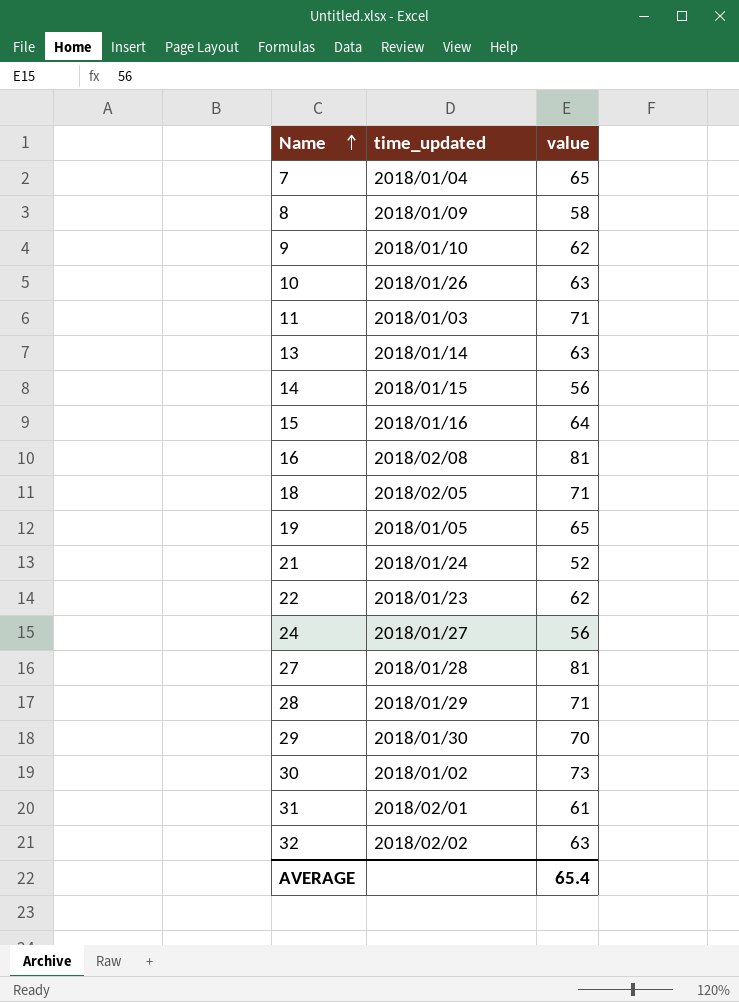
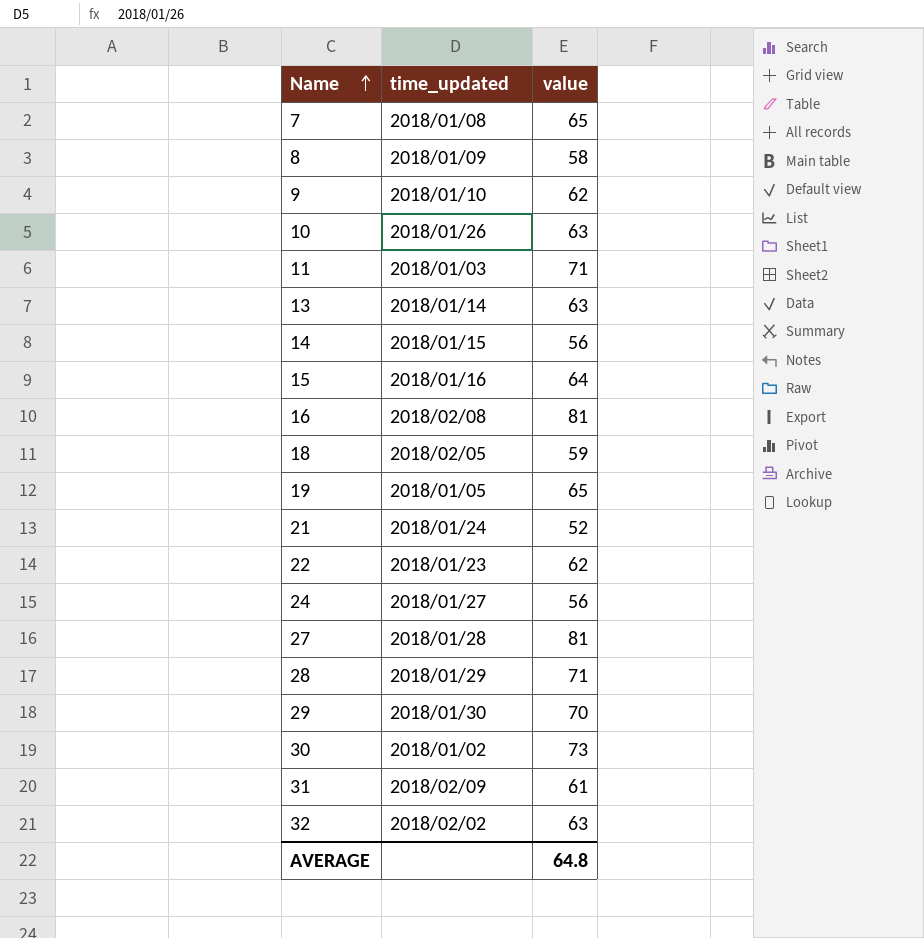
7 | time_updated: 2018/01/04 -> 2018/01/08
18 | value: 71 -> 59
31 | time_updated: 2018/02/01 -> 2018/02/09
AVERAGE | value: 65.4 -> 64.8

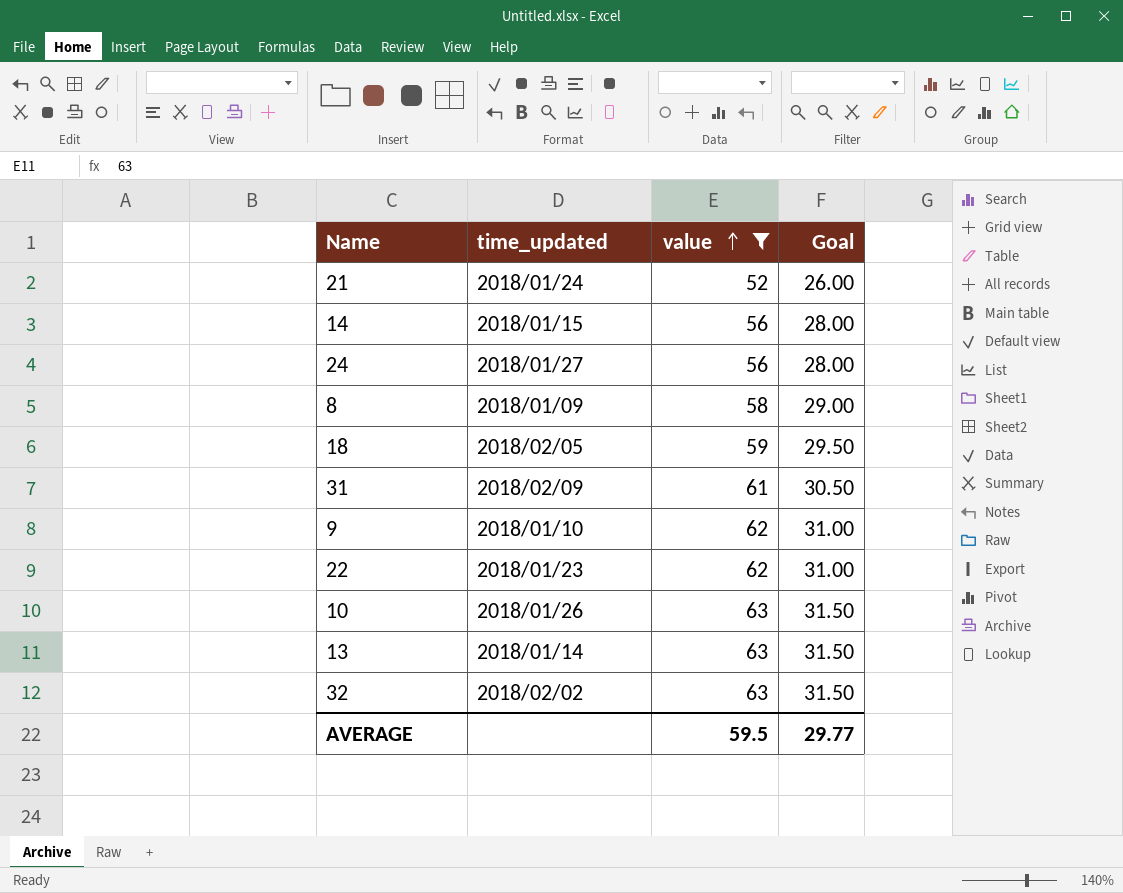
filter: none -> value <= 63
row order: Name ascending -> value ascending
column Goal | formula: none -> [value] * 0.5
AVERAGE | value: 64.8 -> 59.5

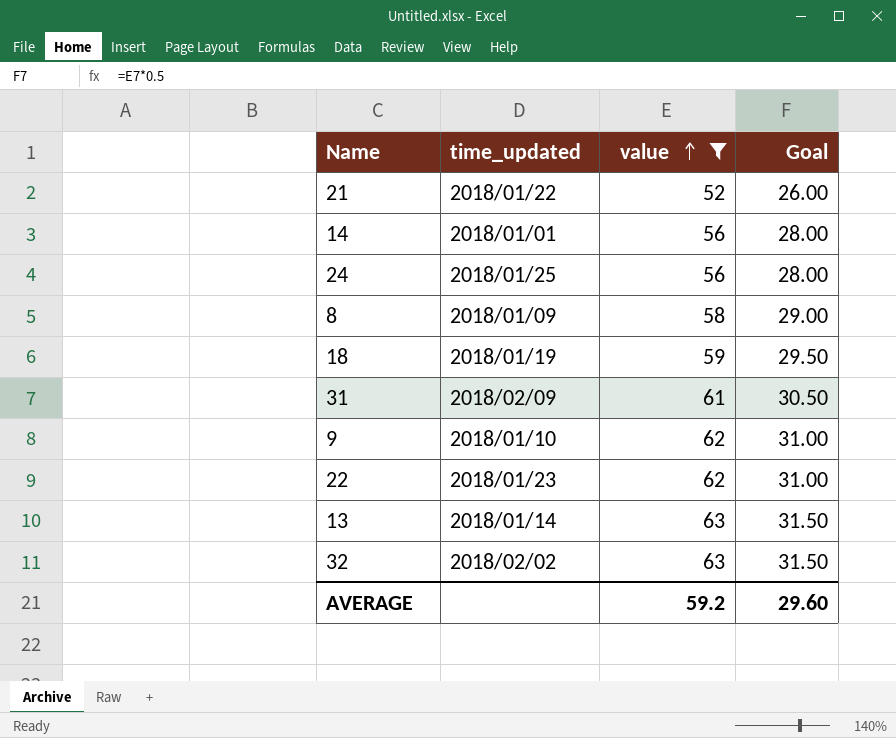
row 10: 2018/01/26 | 63 | 31.50 -> none
21 | time_updated: 2018/01/24 -> 2018/01/22
14 | time_updated: 2018/01/15 -> 2018/01/01
24 | time_updated: 2018/01/27 -> 2018/01/25
18 | time_updated: 2018/02/05 -> 2018/01/19
AVERAGE | value: 59.5 -> 59.2
AVERAGE | Goal: 29.77 -> 29.60

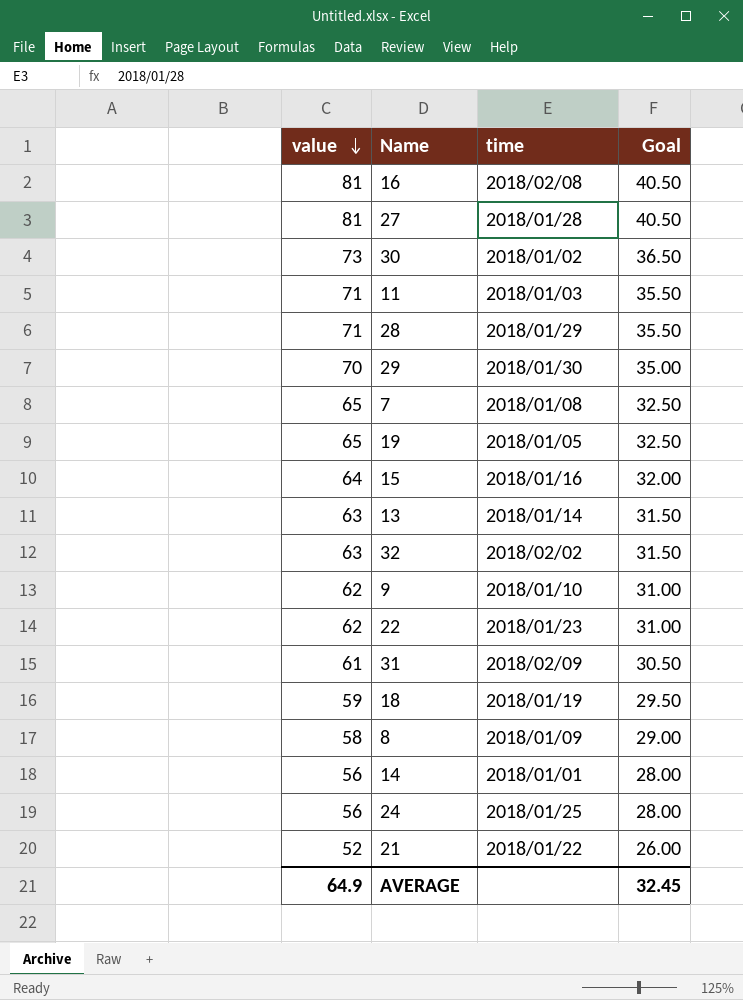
filter: value <= 63 -> none
row order: value ascending -> value descending
column value | position: 3 -> 1
column name: time_updated -> time
AVERAGE | value: 59.2 -> 64.9
AVERAGE | Goal: 29.60 -> 32.45

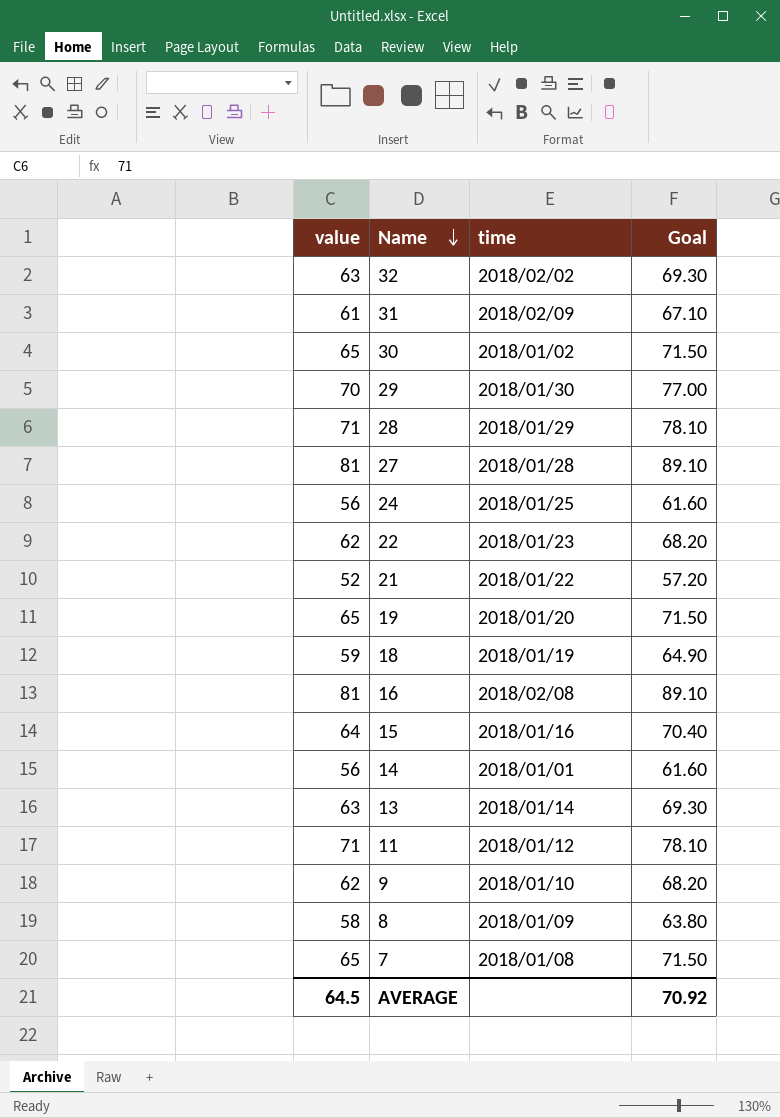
row order: value descending -> Name descending
column Goal | formula: [value] * 0.5 -> [value] * 1.1
30 | value: 73 -> 65
19 | time: 2018/01/05 -> 2018/01/20
11 | time: 2018/01/03 -> 2018/01/12
AVERAGE | value: 64.9 -> 64.5
AVERAGE | Goal: 32.45 -> 70.92

